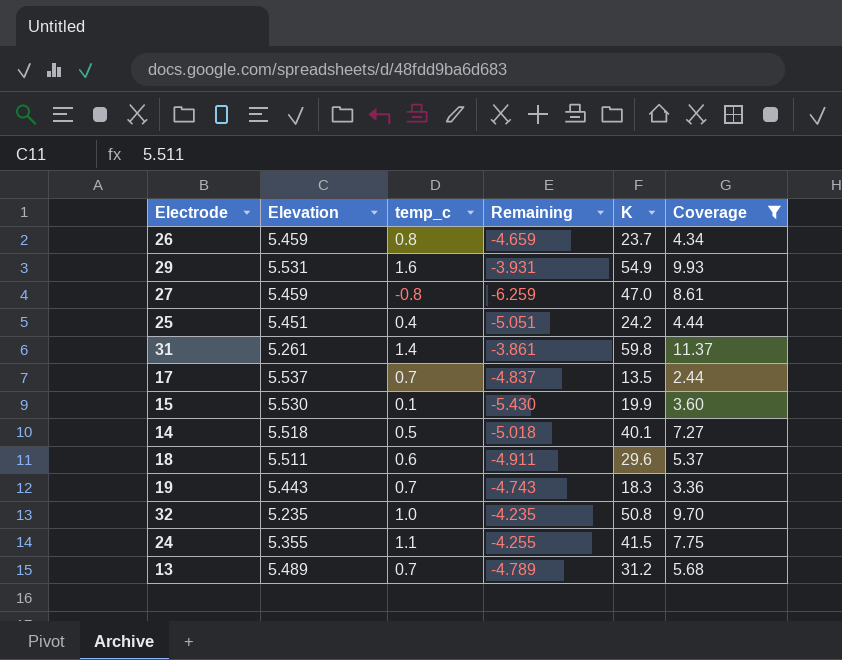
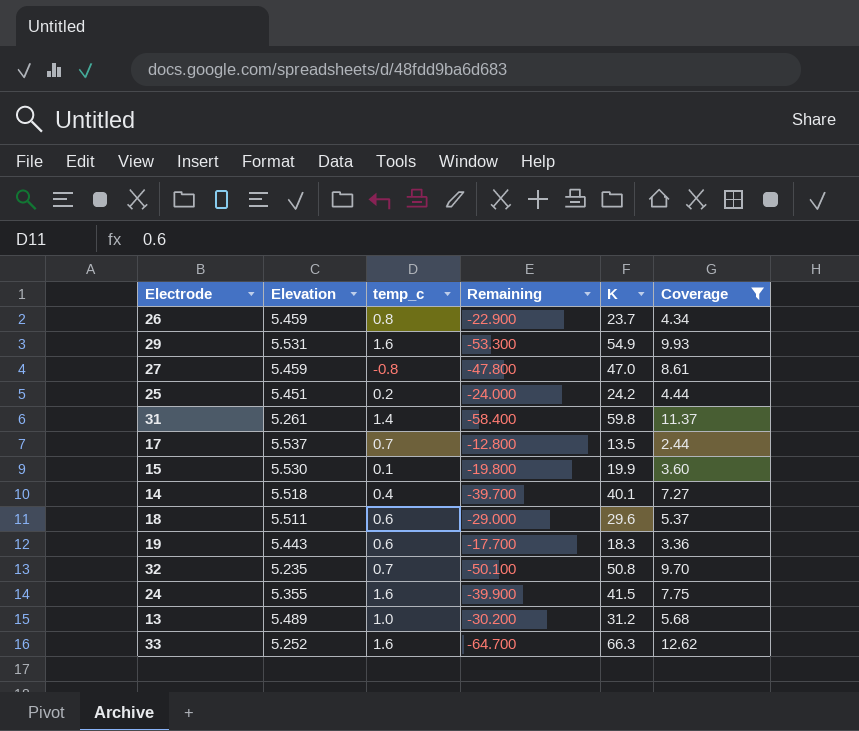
column Remaining | formula: [temp_c] - [Elevation] -> [temp_c] - [K]
25 | temp_c: 0.4 -> 0.2
14 | temp_c: 0.5 -> 0.4
19 | temp_c: 0.7 -> 0.6
32 | temp_c: 1.0 -> 0.7
24 | temp_c: 1.1 -> 1.6
13 | temp_c: 0.7 -> 1.0
row 33: none -> 5.252 | 1.6 | -64.700 | 66.3 | 12.62

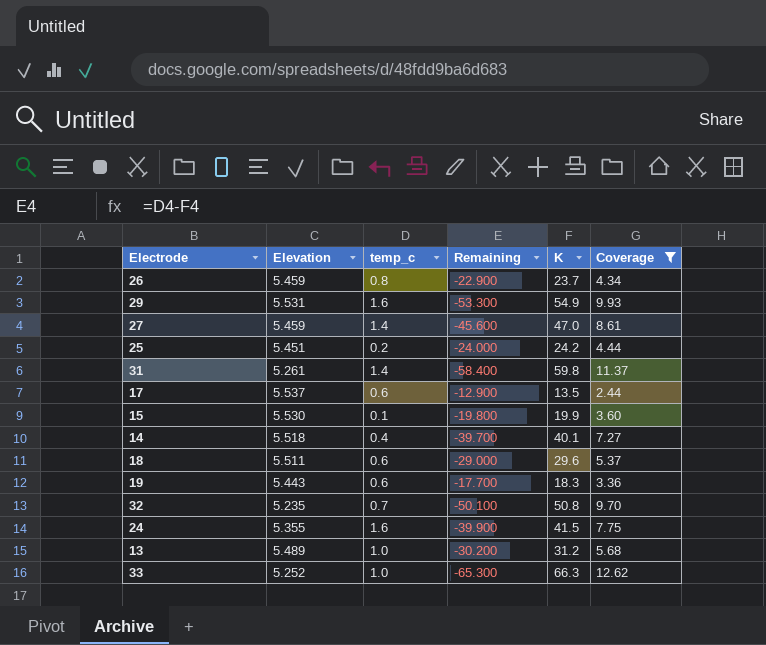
27 | temp_c: -0.8 -> 1.4
27 | Remaining: -47.800 -> -45.600
17 | temp_c: 0.7 -> 0.6
17 | Remaining: -12.800 -> -12.900
33 | temp_c: 1.6 -> 1.0
33 | Remaining: -64.700 -> -65.300

